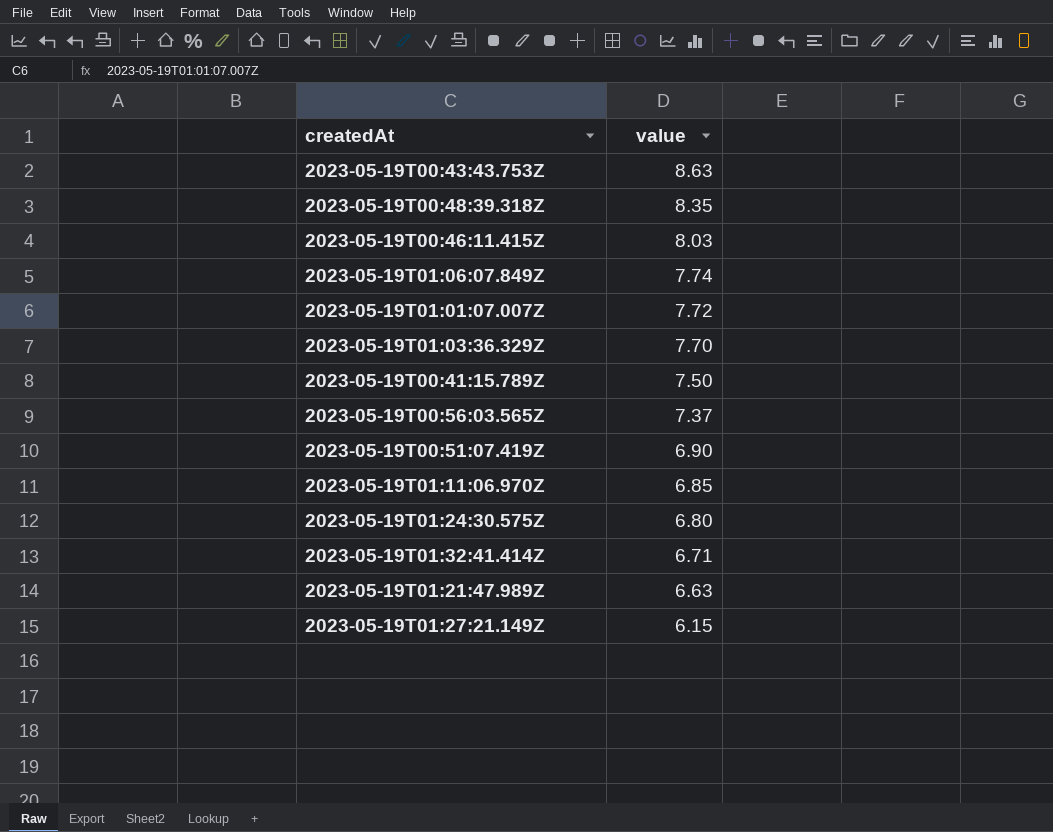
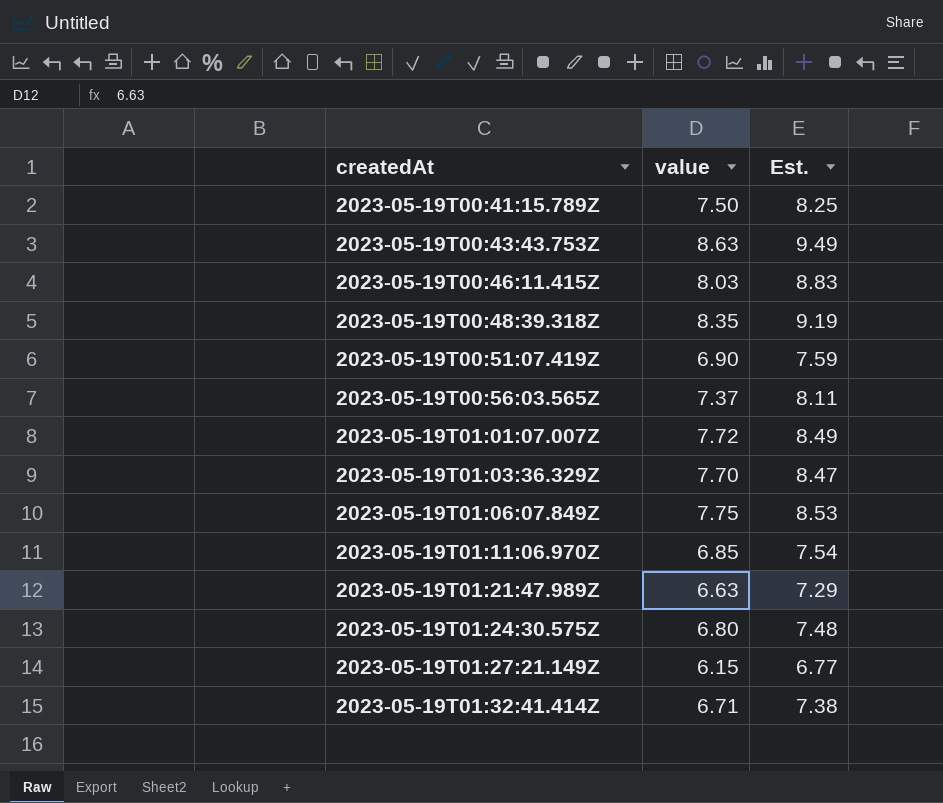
row order: value descending -> createdAt ascending
column Est. | formula: none -> [value] * 1.1
2023-05-19T01:06:07.849Z | value: 7.74 -> 7.75

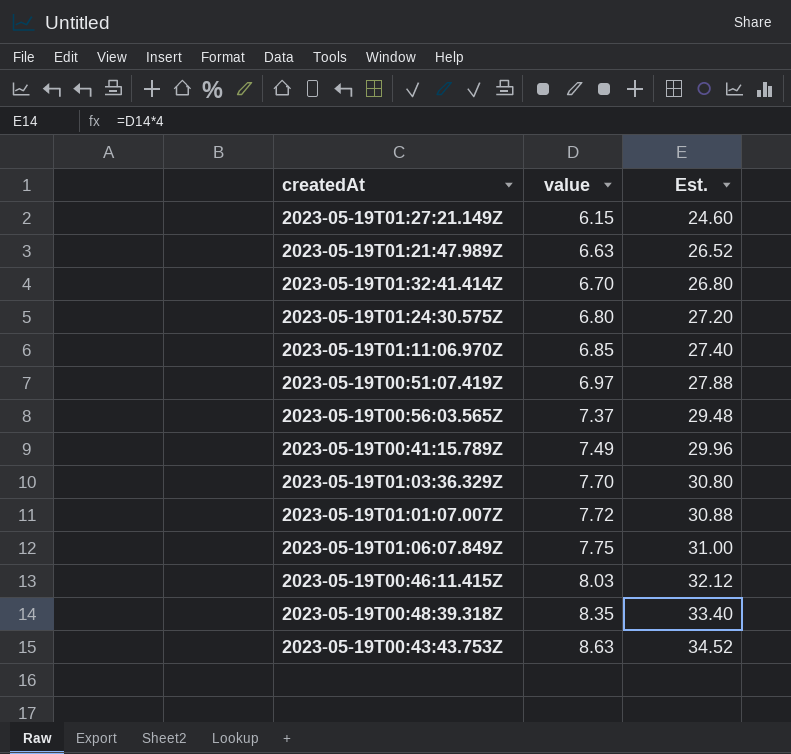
row order: createdAt ascending -> value ascending
column Est. | formula: [value] * 1.1 -> [value] * 4
2023-05-19T01:32:41.414Z | value: 6.71 -> 6.70
2023-05-19T00:51:07.419Z | value: 6.90 -> 6.97
2023-05-19T00:41:15.789Z | value: 7.50 -> 7.49

